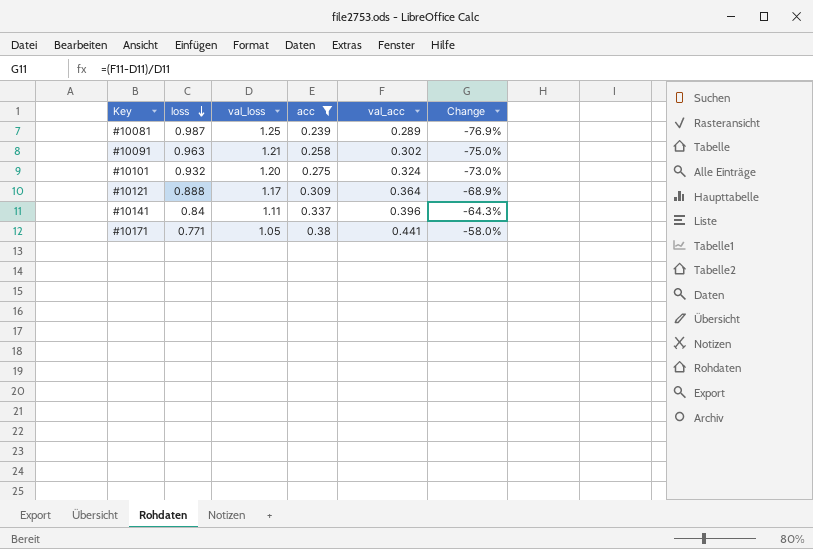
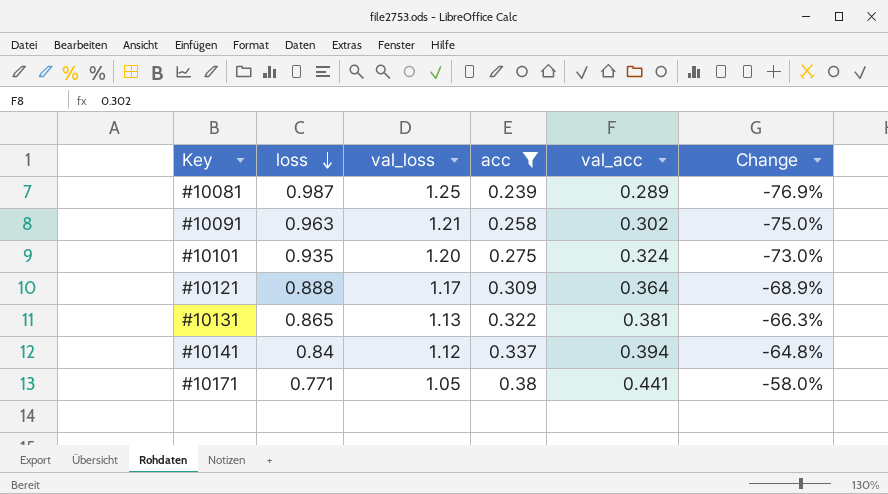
#10101 | loss: 0.932 -> 0.935
row #10131: none -> 0.865 | 1.13 | 0.322 | 0.381 | -66.3%
#10141 | val_loss: 1.11 -> 1.12
#10141 | val_acc: 0.396 -> 0.394
#10141 | Change: -64.3% -> -64.8%

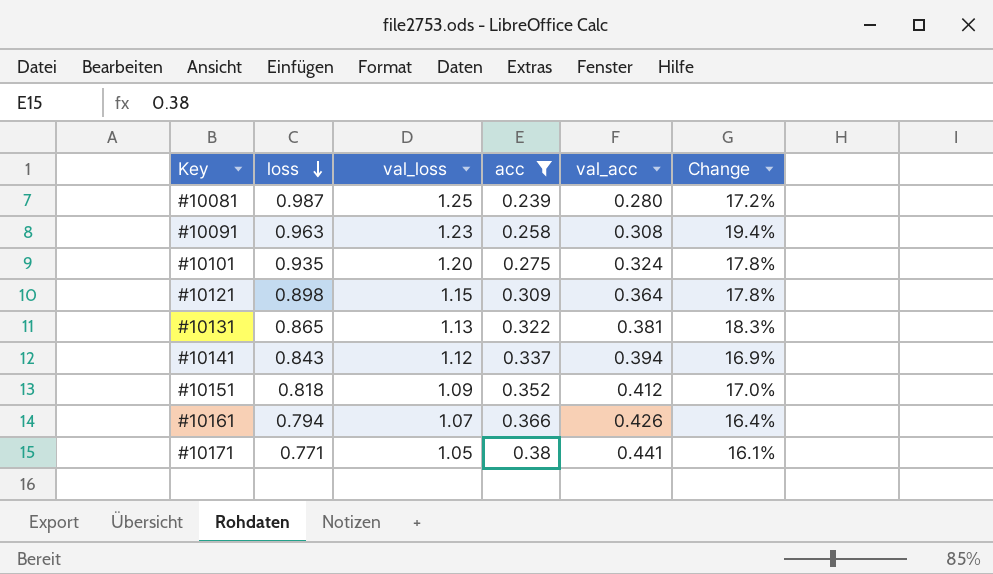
column Change | formula: ([val_acc] - [val_loss]) / [val_loss] -> ([val_acc] - [acc]) / [acc]
#10081 | val_acc: 0.289 -> 0.280
#10091 | val_loss: 1.21 -> 1.23
#10091 | val_acc: 0.302 -> 0.308
#10121 | loss: 0.888 -> 0.898
#10121 | val_loss: 1.17 -> 1.15
#10141 | loss: 0.84 -> 0.843
row #10151: none -> 0.818 | 1.09 | 0.352 | 0.412 | 17.0%
row #10161: none -> 0.794 | 1.07 | 0.366 | 0.426 | 16.4%

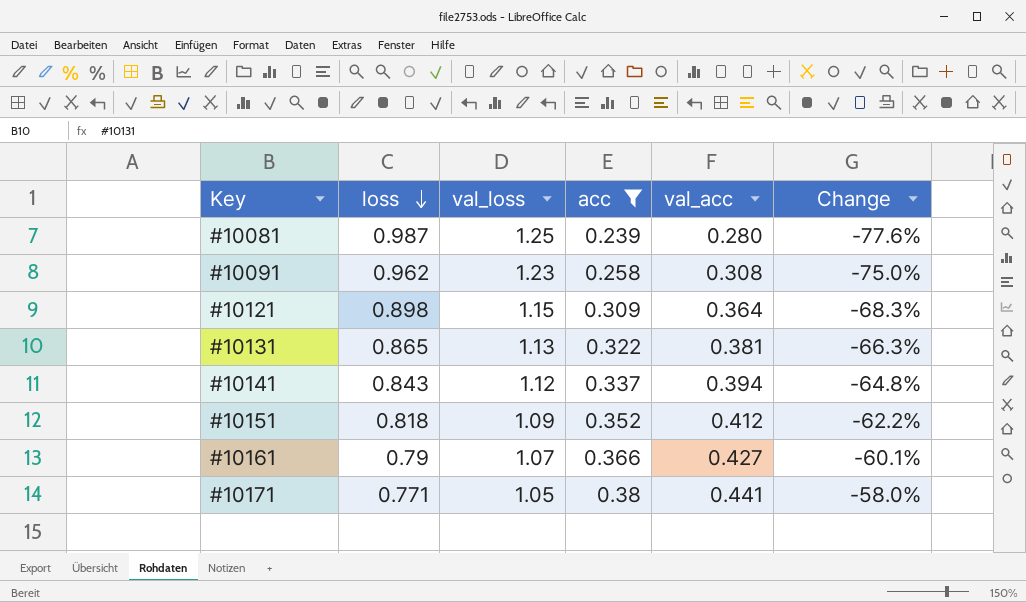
column Change | formula: ([val_acc] - [acc]) / [acc] -> ([val_acc] - [val_loss]) / [val_loss]
row #10101: 0.935 | 1.20 | 0.275 | 0.324 | 17.8% -> none
#10091 | loss: 0.963 -> 0.962
#10161 | loss: 0.794 -> 0.79
#10161 | val_acc: 0.426 -> 0.427

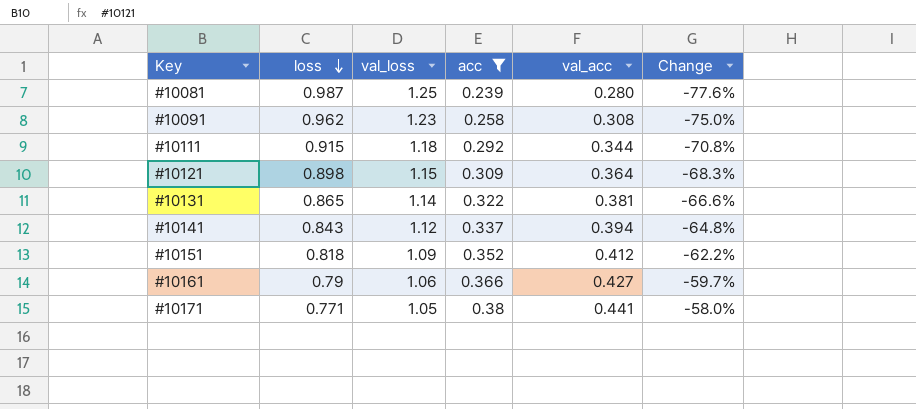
row #10111: none -> 0.915 | 1.18 | 0.292 | 0.344 | -70.8%
#10131 | val_loss: 1.13 -> 1.14
#10131 | Change: -66.3% -> -66.6%
#10161 | val_loss: 1.07 -> 1.06
#10161 | Change: -60.1% -> -59.7%

